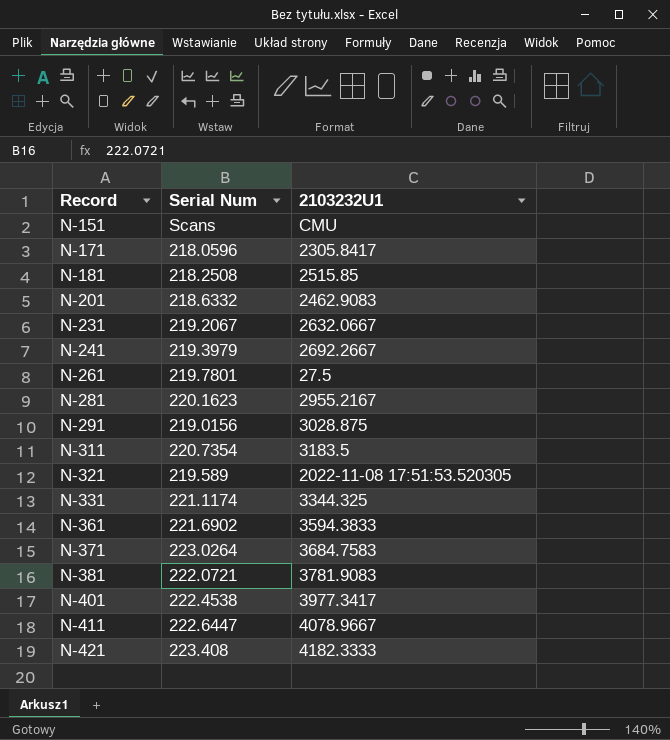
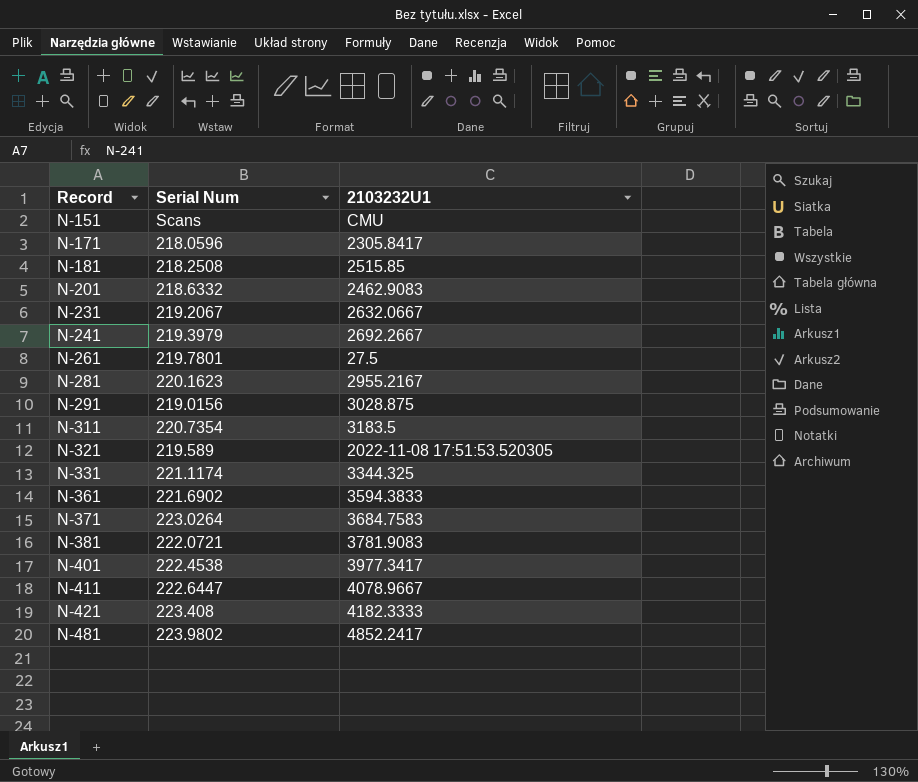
row N-481: none -> 223.9802 | 4852.2417

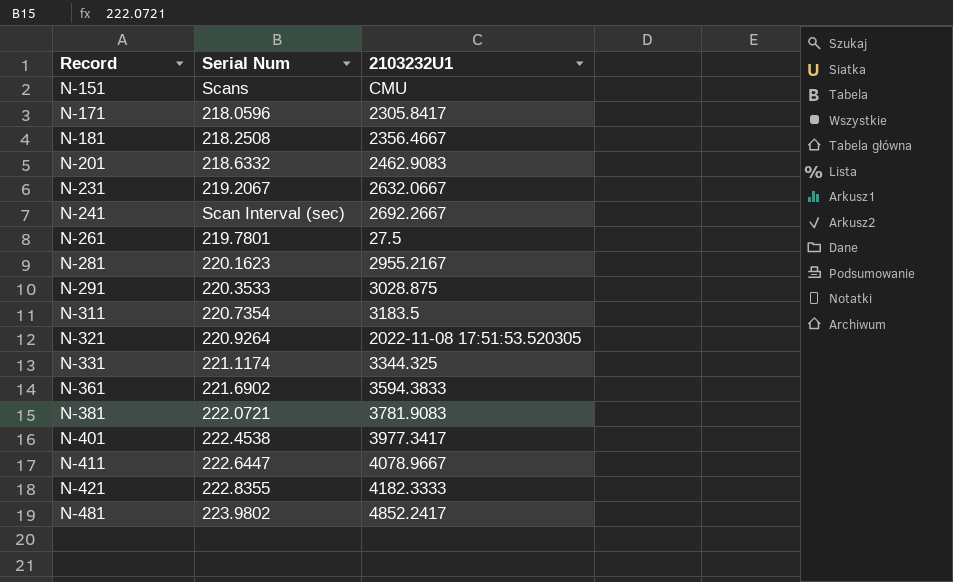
row N-371: 223.0264 | 3684.7583 -> none
N-181 | 2103232U1: 2515.85 -> 2356.4667
N-241 | Serial Num: 219.3979 -> Scan Interval (sec)
N-291 | Serial Num: 219.0156 -> 220.3533
N-321 | Serial Num: 219.589 -> 220.9264
N-421 | Serial Num: 223.408 -> 222.8355

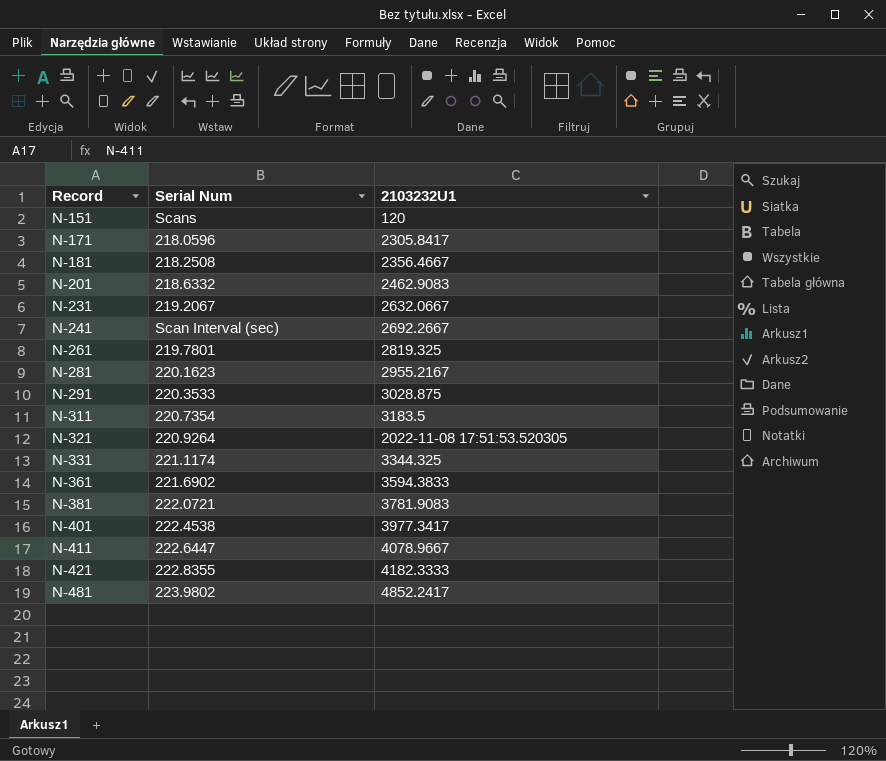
N-151 | 2103232U1: CMU -> 120
N-261 | 2103232U1: 27.5 -> 2819.325

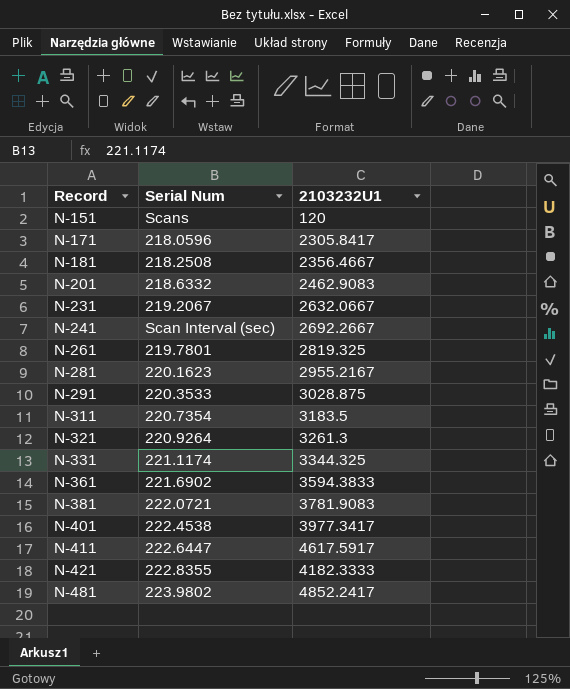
N-321 | 2103232U1: 2022-11-08 17:51:53.520305 -> 3261.3
N-411 | 2103232U1: 4078.9667 -> 4617.5917

